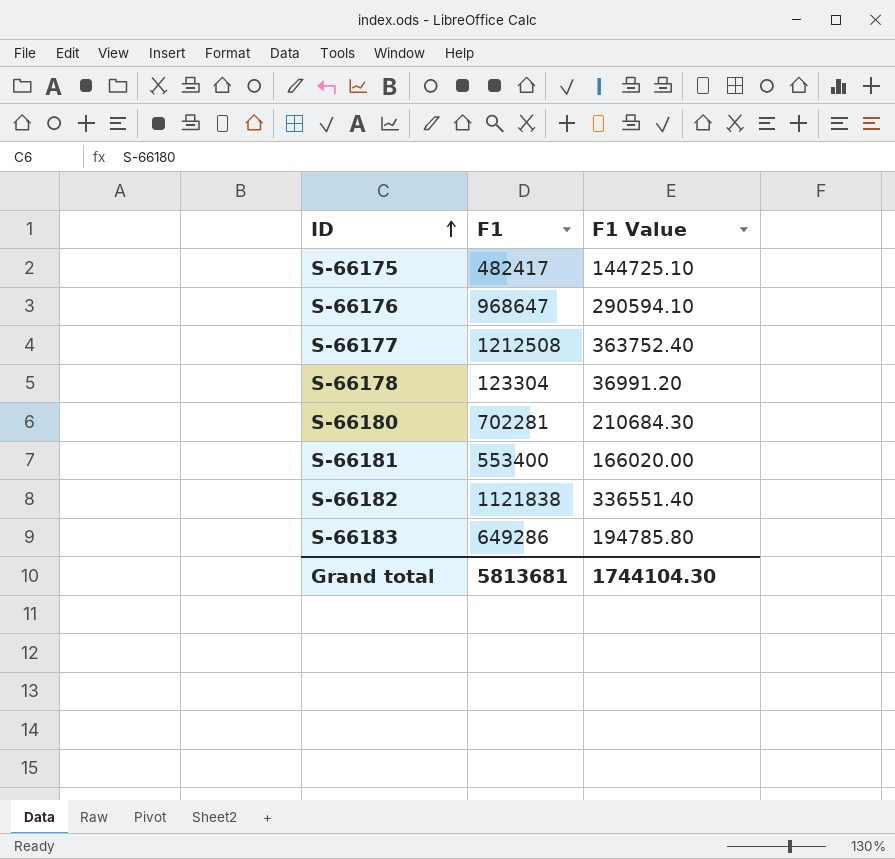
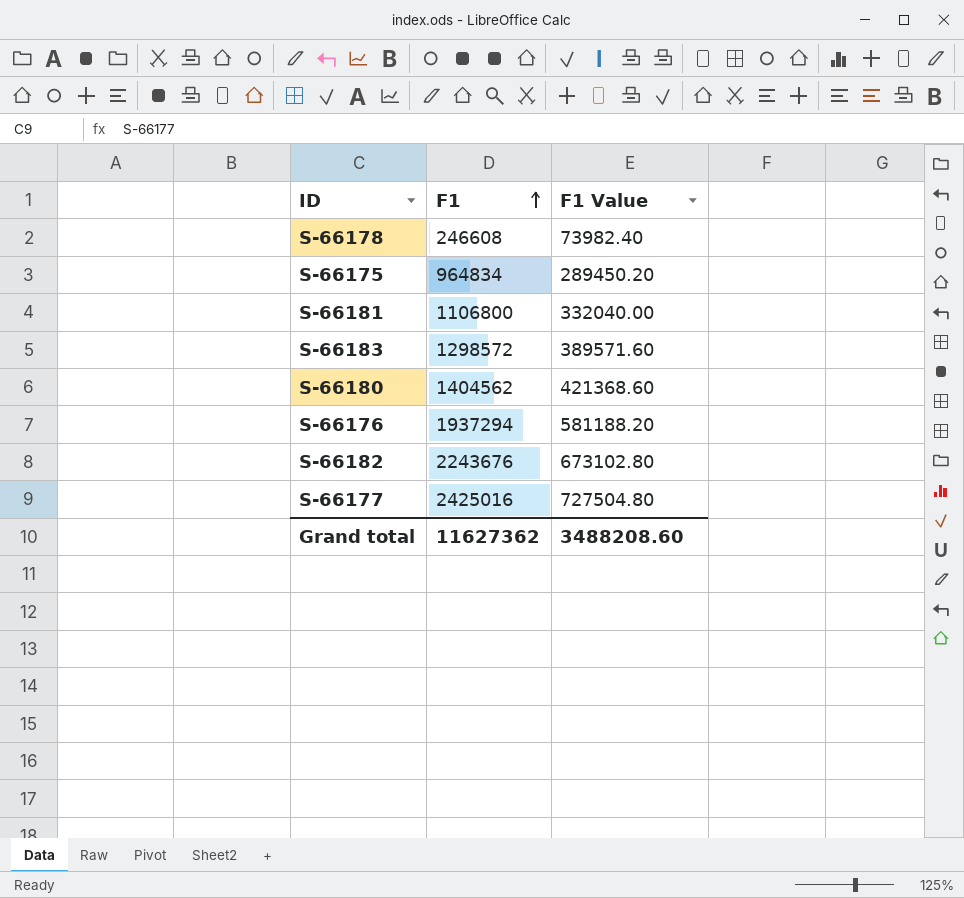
row order: ID ascending -> F1 ascending
S-66178 | F1: 123304 -> 246608
S-66178 | F1 Value: 36991.20 -> 73982.40
S-66175 | F1: 482417 -> 964834
S-66175 | F1 Value: 144725.10 -> 289450.20
S-66181 | F1: 553400 -> 1106800
S-66181 | F1 Value: 166020.00 -> 332040.00
S-66183 | F1: 649286 -> 1298572
S-66183 | F1 Value: 194785.80 -> 389571.60
S-66180 | F1: 702281 -> 1404562
S-66180 | F1 Value: 210684.30 -> 421368.60
S-66176 | F1: 968647 -> 1937294
S-66176 | F1 Value: 290594.10 -> 581188.20
S-66182 | F1: 1121838 -> 2243676
S-66182 | F1 Value: 336551.40 -> 673102.80
S-66177 | F1: 1212508 -> 2425016
S-66177 | F1 Value: 363752.40 -> 727504.80
Grand total | F1: 5813681 -> 11627362
Grand total | F1 Value: 1744104.30 -> 3488208.60

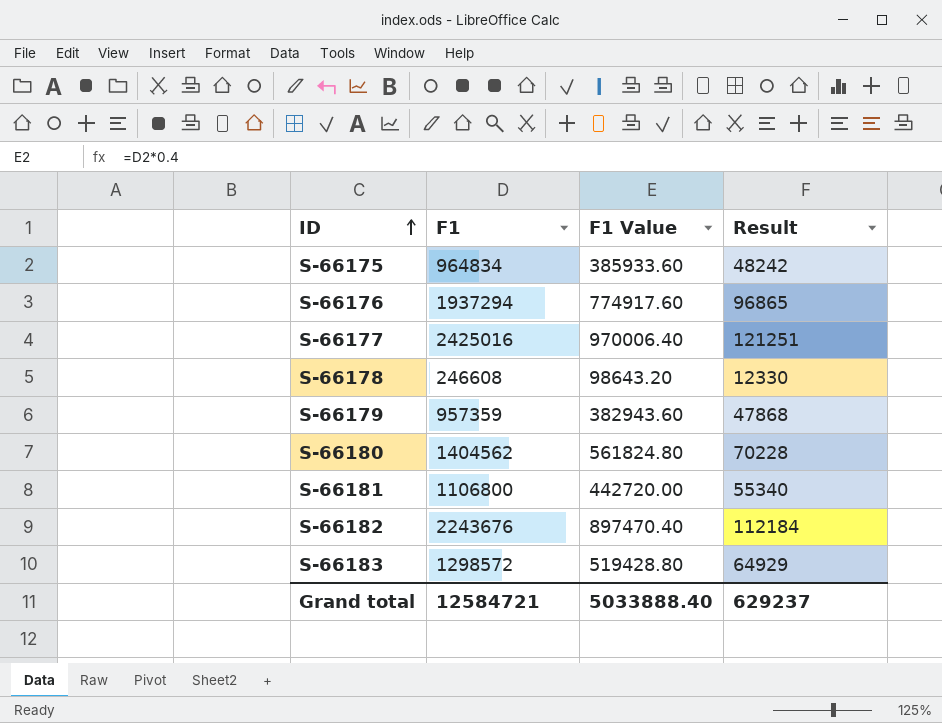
row order: F1 ascending -> ID ascending
column F1 Value | formula: [F1] * 0.3 -> [F1] * 0.4
column Result | formula: none -> [F1] * 0.05
row S-66179: none -> 957359 | 382943.60 | 47868
Grand total | F1: 11627362 -> 12584721
Grand total | F1 Value: 3488208.60 -> 5033888.40

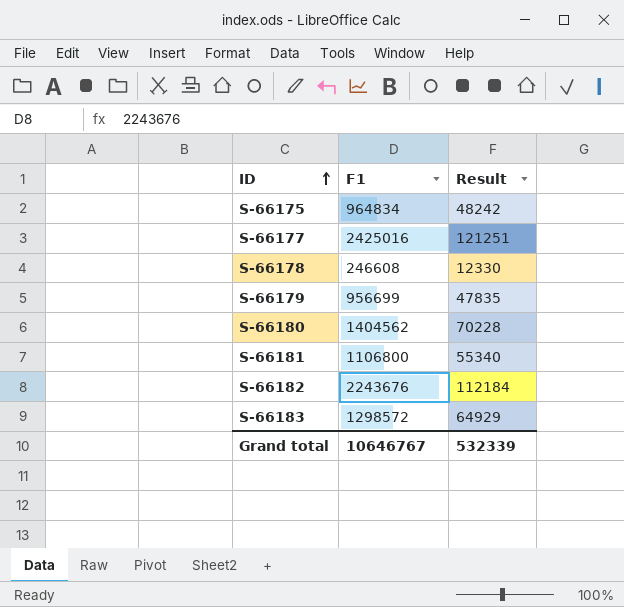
column F1 Value | formula: [F1] * 0.4 -> none
row S-66176: 1937294 | 774917.60 | 96865 -> none
S-66179 | F1: 957359 -> 956699
S-66179 | Result: 47868 -> 47835
Grand total | F1: 12584721 -> 10646767
Grand total | Result: 629237 -> 532339

